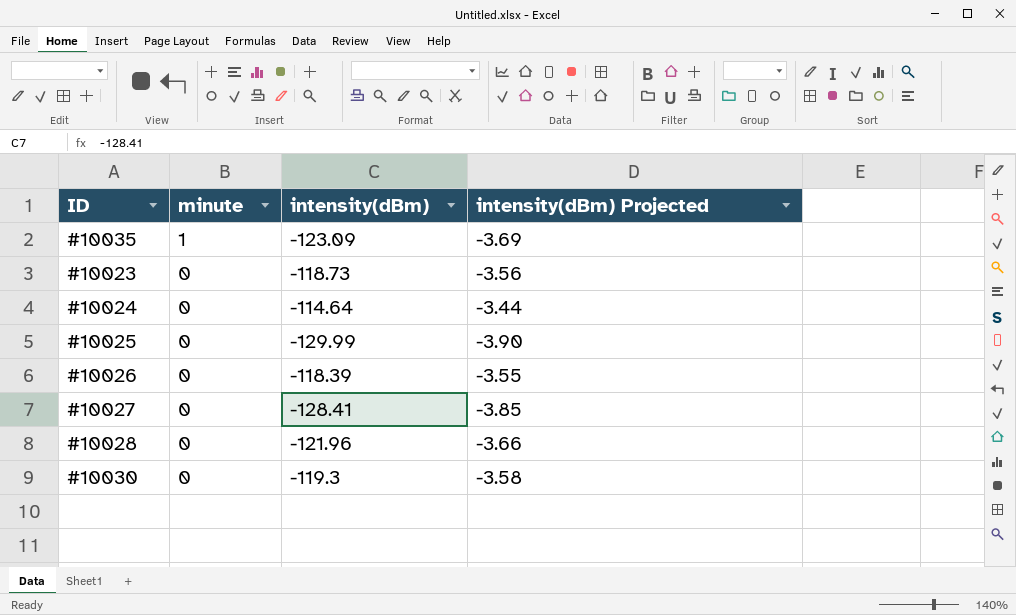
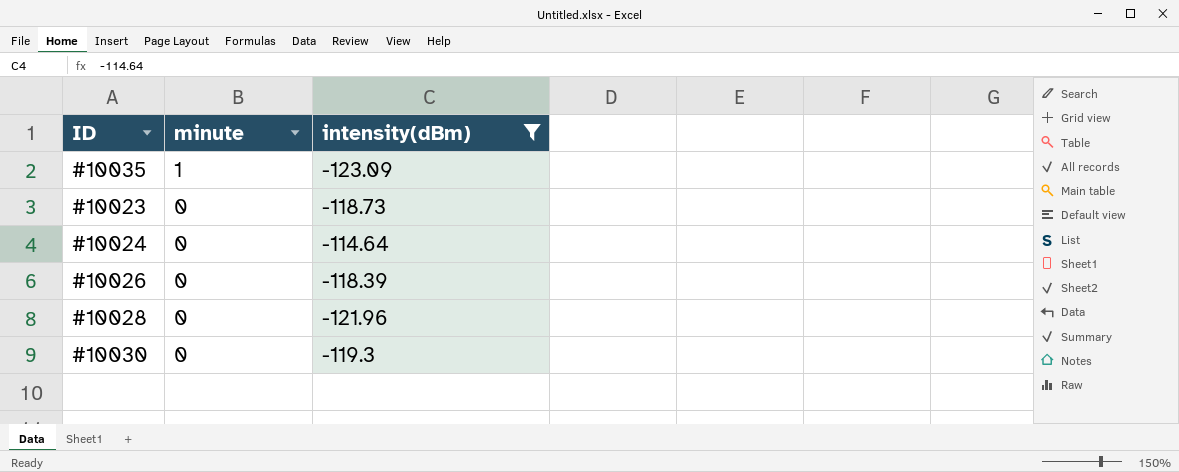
filter: none -> intensity(dBm) >= -123.09
column intensity(dBm) Projected | formula: [intensity(dBm)] * 0.03 -> none

